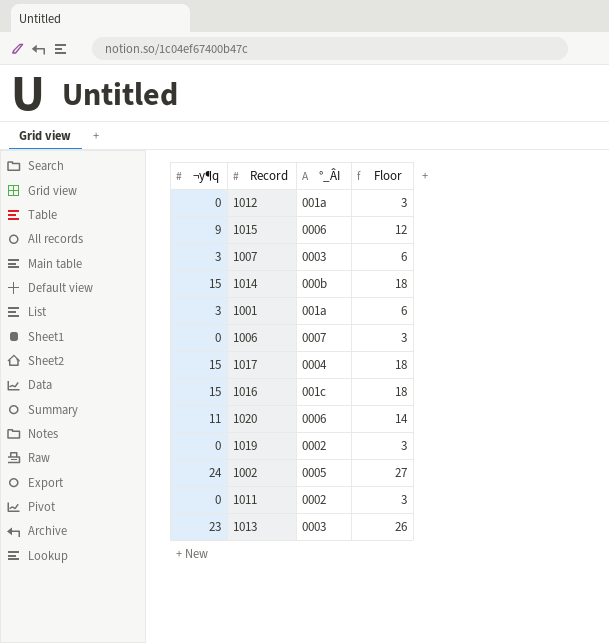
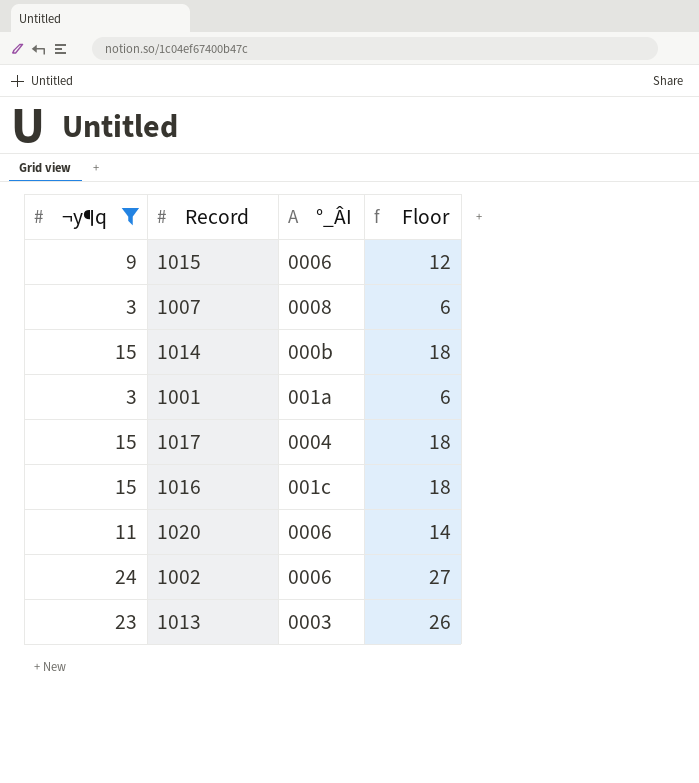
filter: none -> ¬y¶q != 0
1007 | °_ÂI: 0003 -> 0008
1002 | °_ÂI: 0005 -> 0006

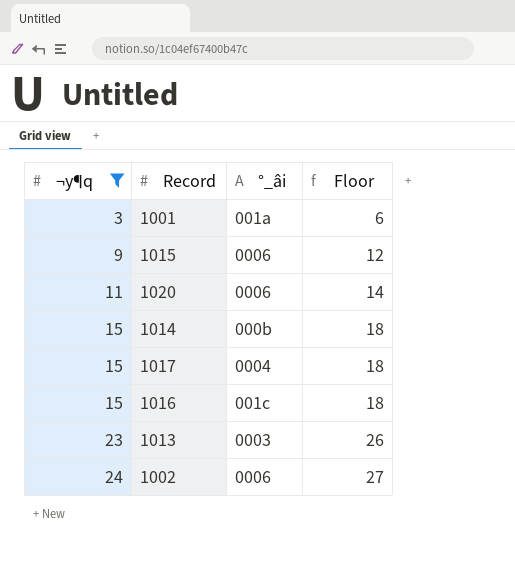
row order: none -> ¬y¶q ascending
column name: °_ÂI -> °_âi
row 1007: 3 | 0008 | 6 -> none

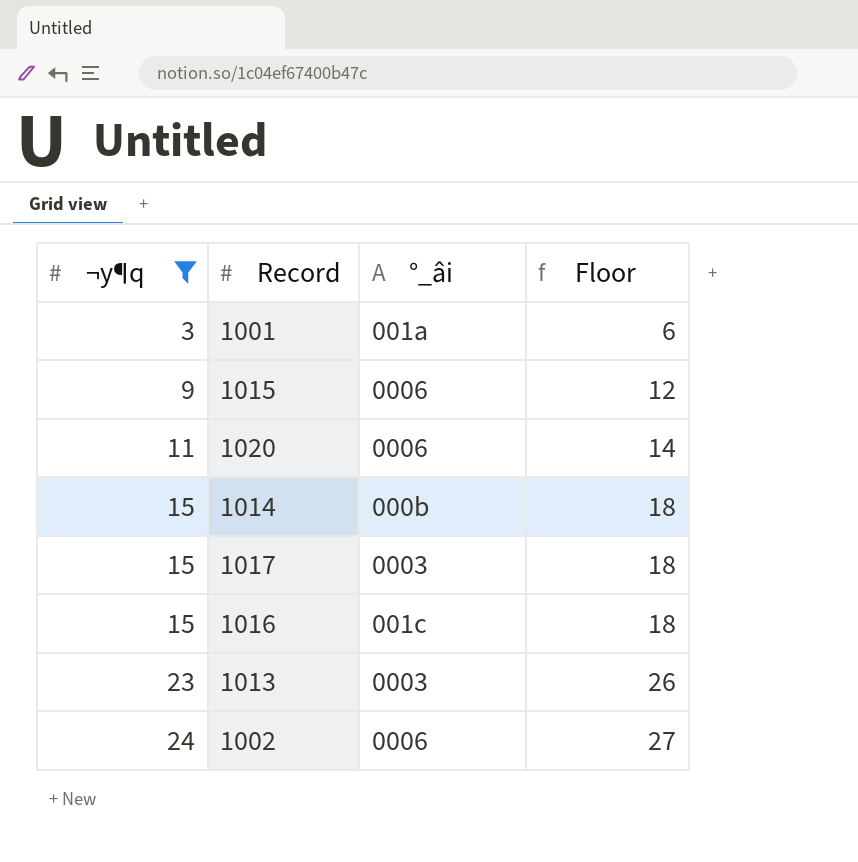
1017 | °_âi: 0004 -> 0003

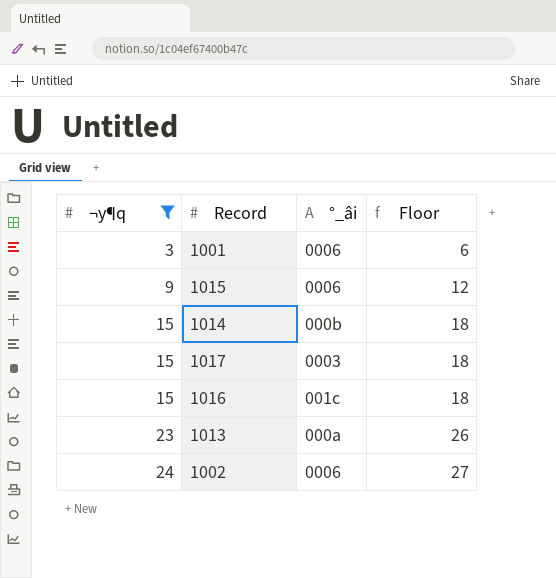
row 1020: 11 | 0006 | 14 -> none
1001 | °_âi: 001a -> 0006
1013 | °_âi: 0003 -> 000a

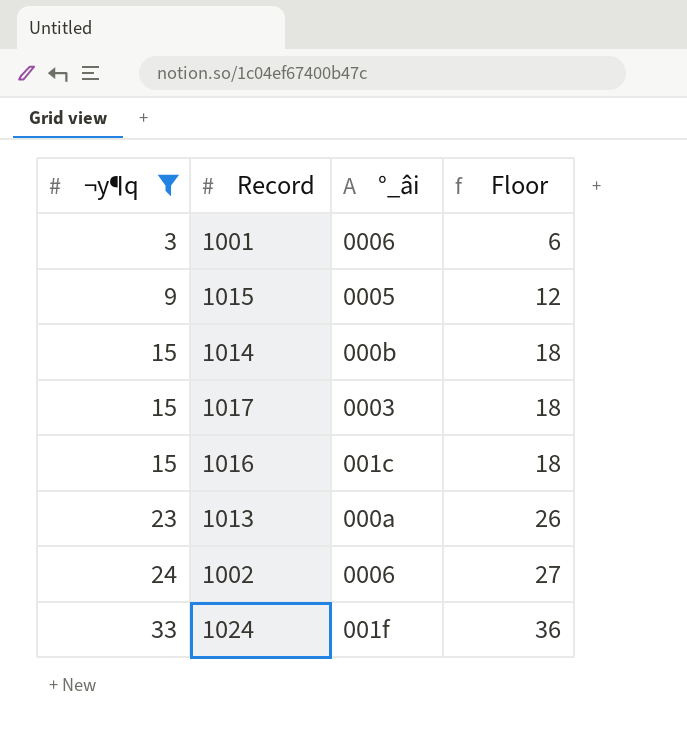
1015 | °_âi: 0006 -> 0005
row 1024: none -> 33 | 001f | 36

